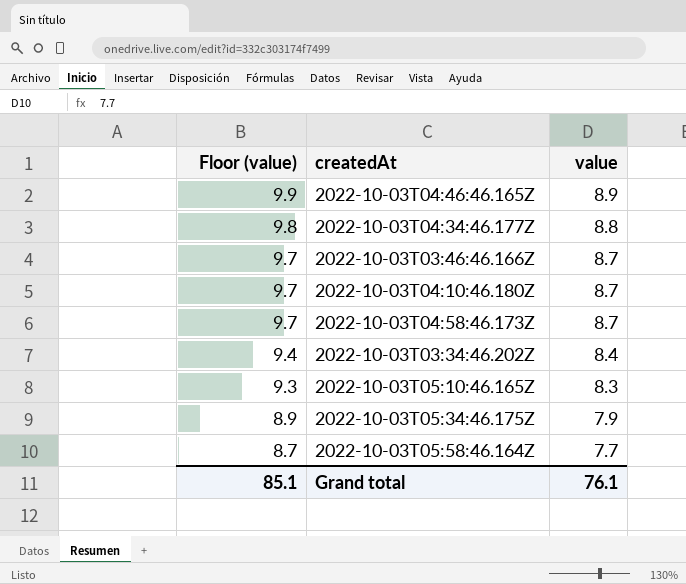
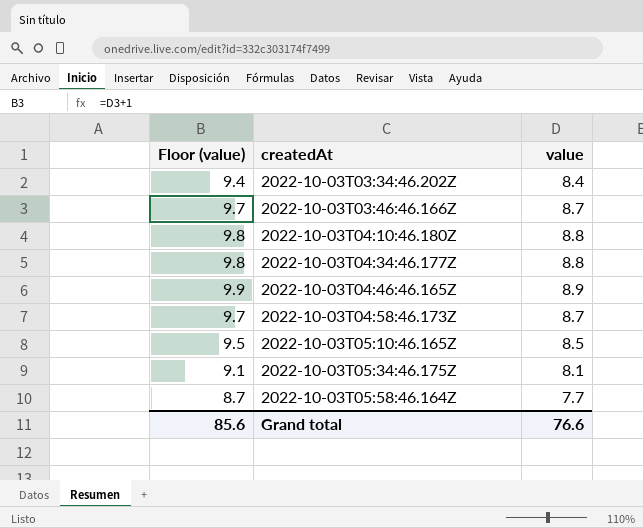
row order: Floor (value) descending -> createdAt ascending
2022-10-03T04:10:46.180Z | Floor (value): 9.7 -> 9.8
2022-10-03T04:10:46.180Z | value: 8.7 -> 8.8
2022-10-03T05:10:46.165Z | Floor (value): 9.3 -> 9.5
2022-10-03T05:10:46.165Z | value: 8.3 -> 8.5
2022-10-03T05:34:46.175Z | Floor (value): 8.9 -> 9.1
2022-10-03T05:34:46.175Z | value: 7.9 -> 8.1
Grand total | Floor (value): 85.1 -> 85.6
Grand total | value: 76.1 -> 76.6

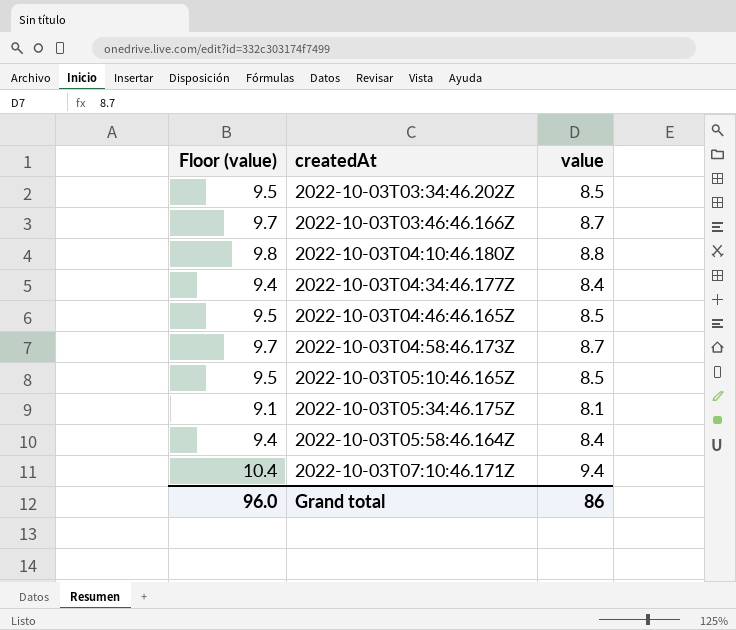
2022-10-03T03:34:46.202Z | Floor (value): 9.4 -> 9.5
2022-10-03T03:34:46.202Z | value: 8.4 -> 8.5
2022-10-03T04:34:46.177Z | Floor (value): 9.8 -> 9.4
2022-10-03T04:34:46.177Z | value: 8.8 -> 8.4
2022-10-03T04:46:46.165Z | Floor (value): 9.9 -> 9.5
2022-10-03T04:46:46.165Z | value: 8.9 -> 8.5
2022-10-03T05:58:46.164Z | Floor (value): 8.7 -> 9.4
2022-10-03T05:58:46.164Z | value: 7.7 -> 8.4
row 2022-10-03T07:10:46.171Z: none -> 10.4 | 9.4
Grand total | Floor (value): 85.6 -> 96.0
Grand total | value: 76.6 -> 86

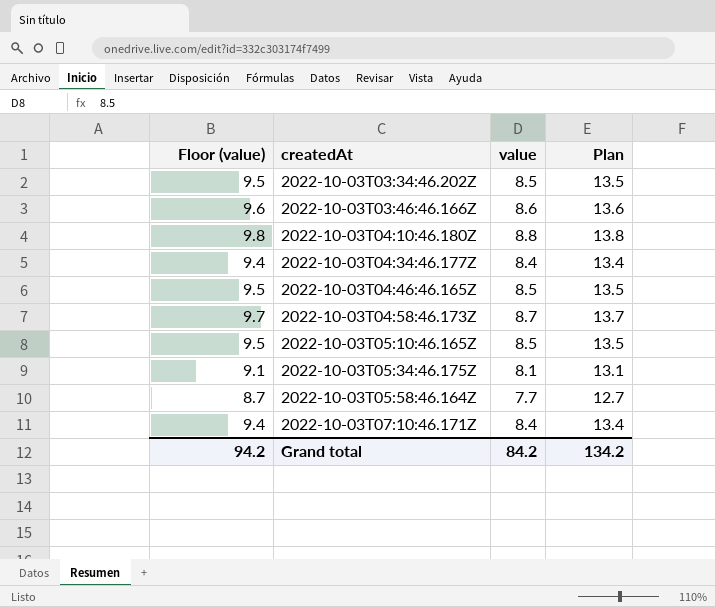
column Plan | formula: none -> [value] + 5
2022-10-03T03:46:46.166Z | Floor (value): 9.7 -> 9.6
2022-10-03T03:46:46.166Z | value: 8.7 -> 8.6
2022-10-03T05:58:46.164Z | Floor (value): 9.4 -> 8.7
2022-10-03T05:58:46.164Z | value: 8.4 -> 7.7
2022-10-03T07:10:46.171Z | Floor (value): 10.4 -> 9.4
2022-10-03T07:10:46.171Z | value: 9.4 -> 8.4
Grand total | Floor (value): 96.0 -> 94.2
Grand total | value: 86 -> 84.2

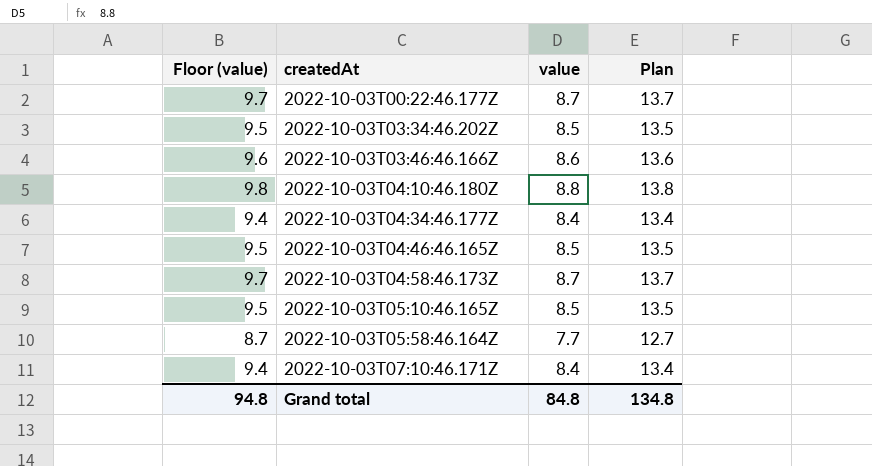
row 2022-10-03T05:34:46.175Z: 9.1 | 8.1 | 13.1 -> none
row 2022-10-03T00:22:46.177Z: none -> 9.7 | 8.7 | 13.7
Grand total | Floor (value): 94.2 -> 94.8
Grand total | value: 84.2 -> 84.8
Grand total | Plan: 134.2 -> 134.8

